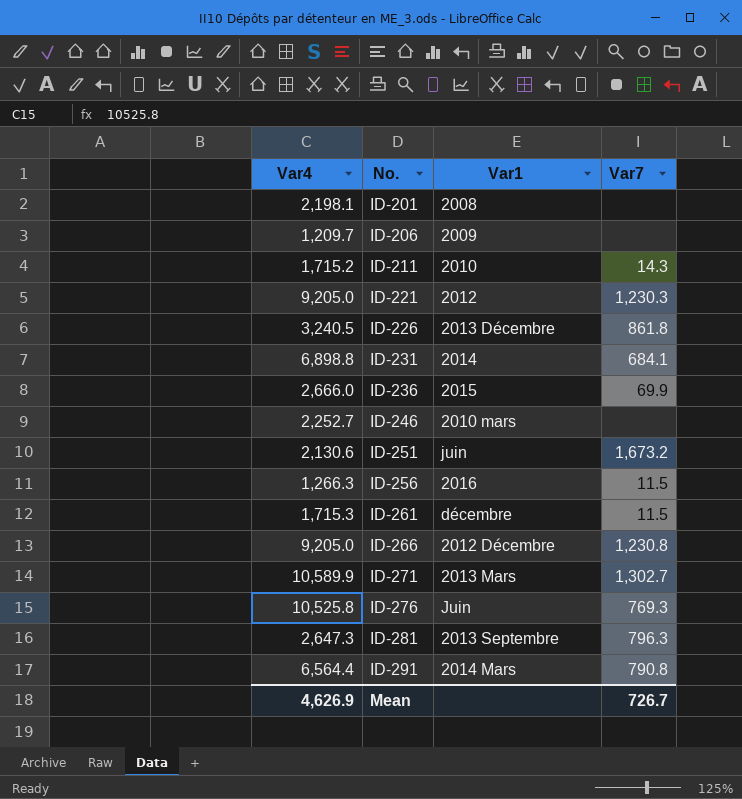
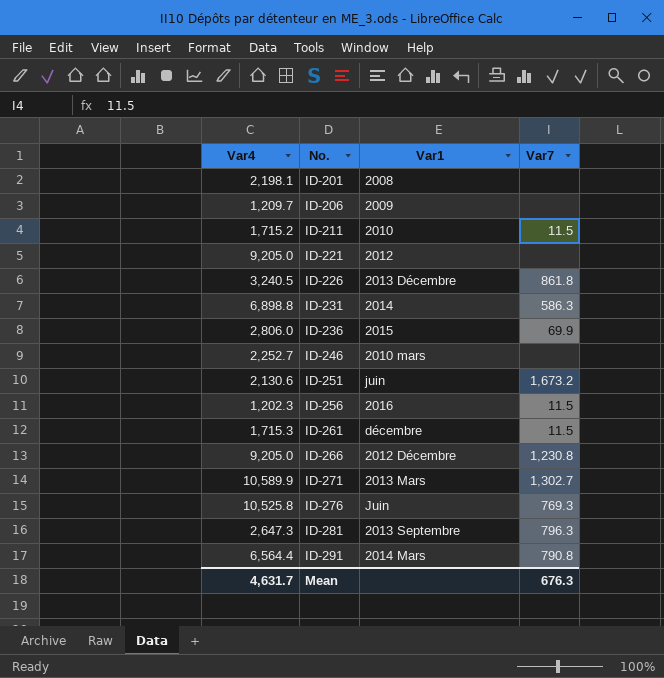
ID-211 | Var7: 14.3 -> 11.5
ID-221 | Var7: 1,230.3 -> none
ID-231 | Var7: 684.1 -> 586.3
ID-236 | Var4: 2,666.0 -> 2,806.0
ID-256 | Var4: 1,266.3 -> 1,202.3
Mean | Var4: 4,626.9 -> 4,631.7
Mean | Var7: 726.7 -> 676.3

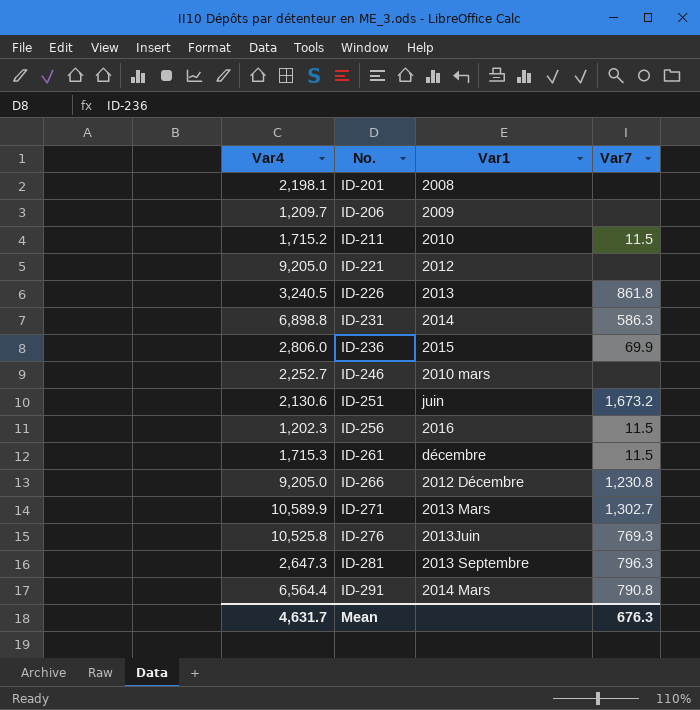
ID-226 | Var1: 2013 Décembre -> 2013
ID-276 | Var1: Juin -> 2013Juin

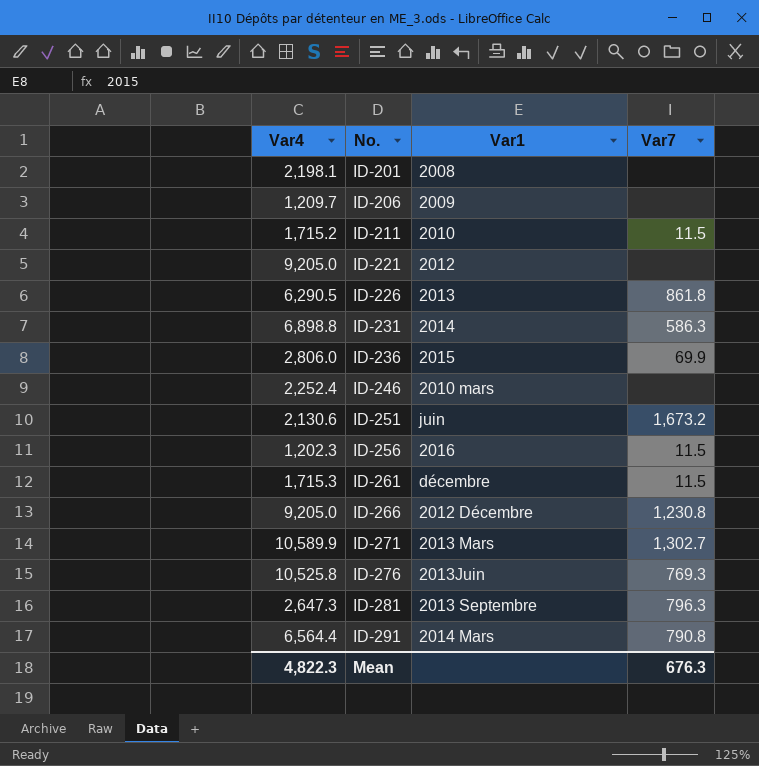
ID-226 | Var4: 3,240.5 -> 6,290.5
ID-246 | Var4: 2,252.7 -> 2,252.4
Mean | Var4: 4,631.7 -> 4,822.3

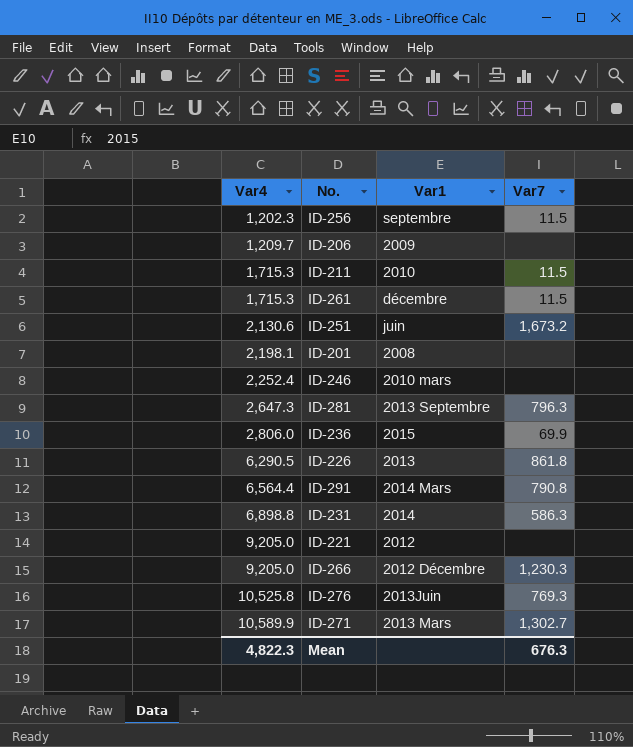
row order: No. ascending -> Var4 ascending
ID-256 | Var1: 2016 -> septembre
ID-211 | Var4: 1,715.2 -> 1,715.3
ID-266 | Var7: 1,230.8 -> 1,230.3

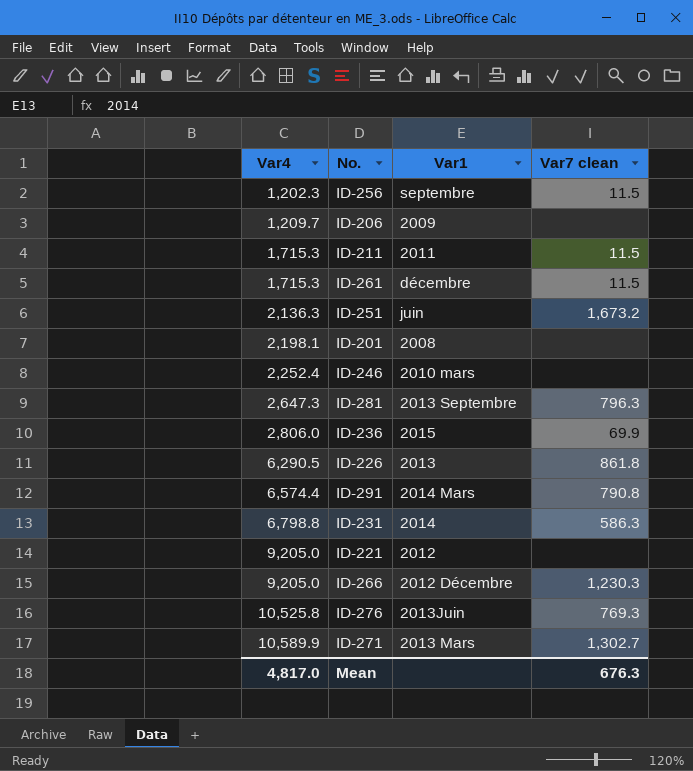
column name: Var7 -> Var7 clean
ID-211 | Var1: 2010 -> 2011
ID-251 | Var4: 2,130.6 -> 2,136.3
ID-291 | Var4: 6,564.4 -> 6,574.4
ID-231 | Var4: 6,898.8 -> 6,798.8
Mean | Var4: 4,822.3 -> 4,817.0

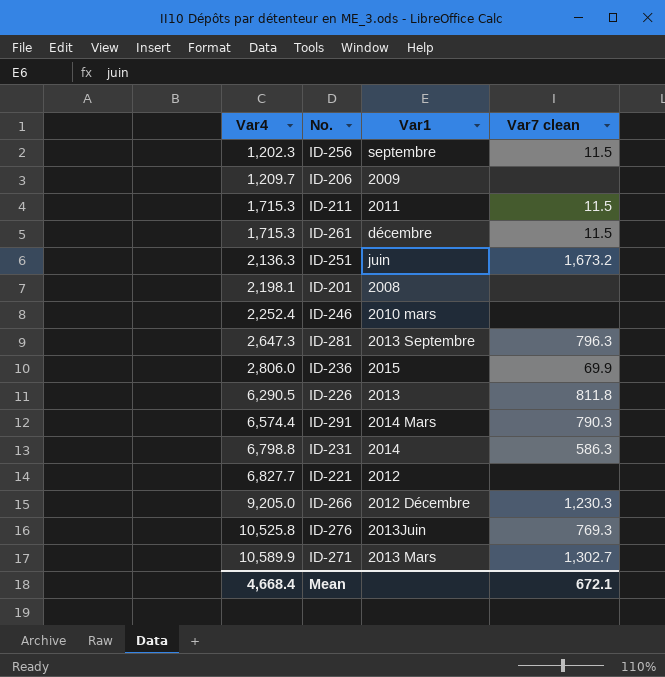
ID-226 | Var7 clean: 861.8 -> 811.8
ID-291 | Var7 clean: 790.8 -> 790.3
ID-221 | Var4: 9,205.0 -> 6,827.7
Mean | Var4: 4,817.0 -> 4,668.4
Mean | Var7 clean: 676.3 -> 672.1

